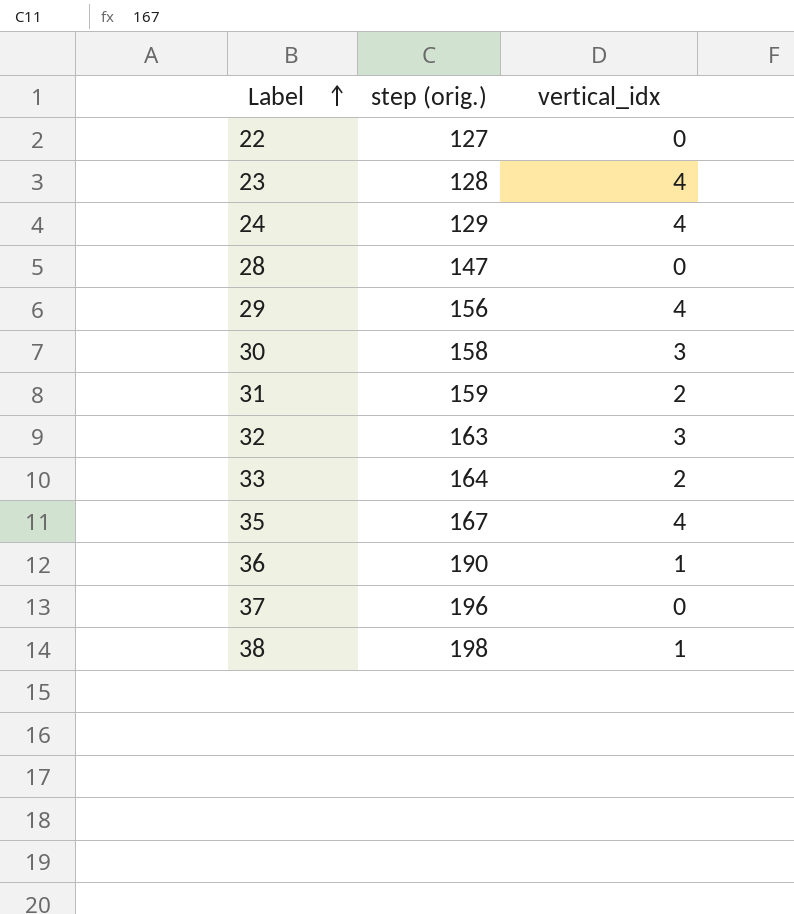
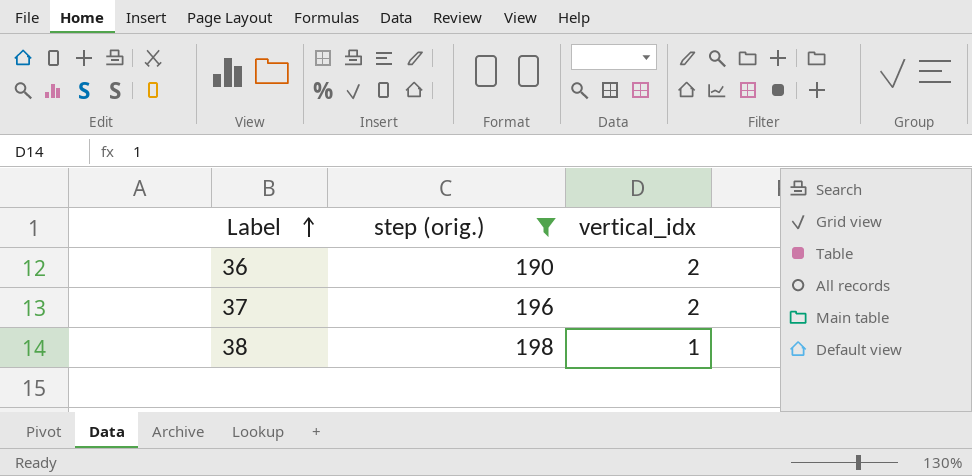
filter: none -> step (orig.) >= 190
36 | vertical_idx: 1 -> 2
37 | vertical_idx: 0 -> 2

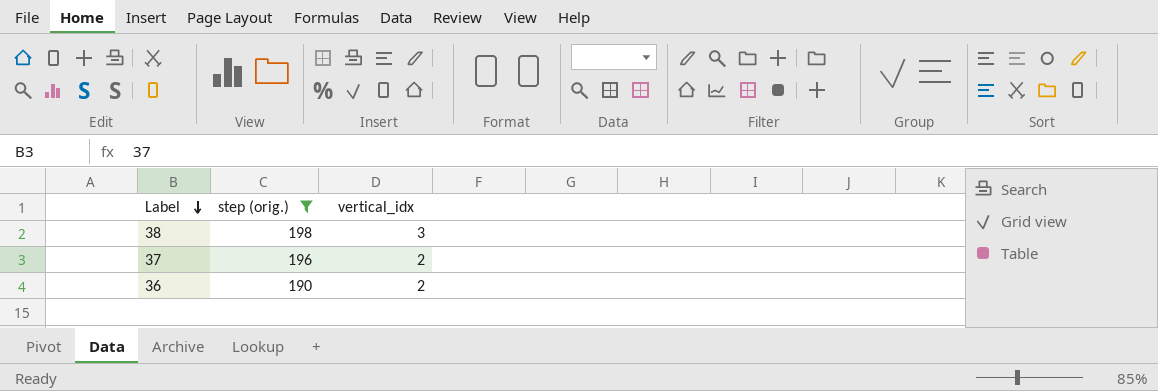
row order: Label ascending -> Label descending
38 | vertical_idx: 1 -> 3

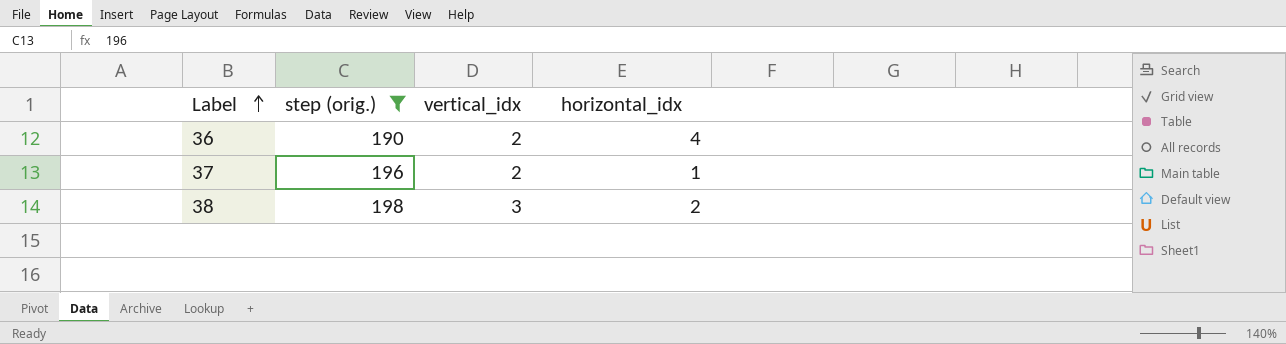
row order: Label descending -> Label ascending
column horizontal_idx | position: none -> 4

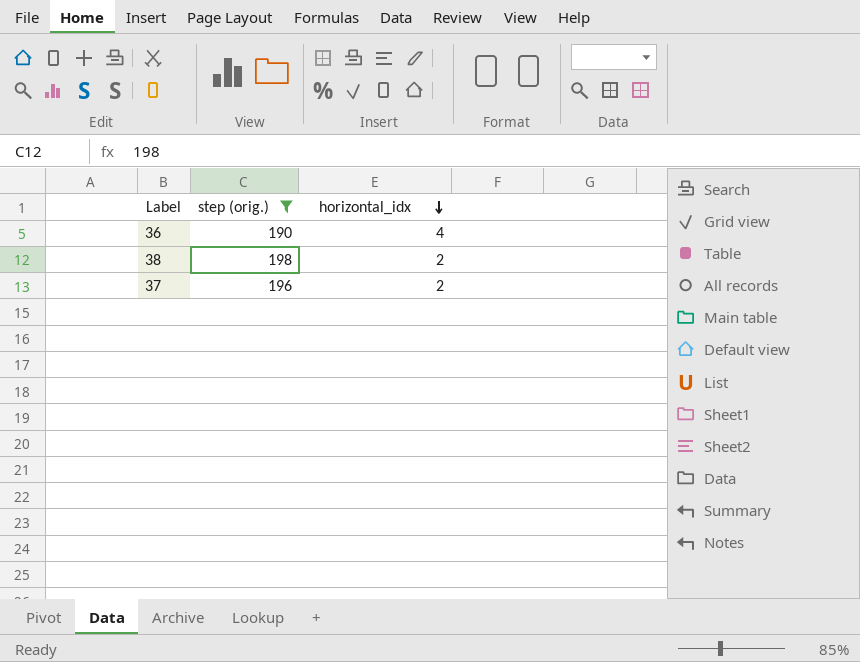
row order: Label ascending -> horizontal_idx descending
column vertical_idx | position: 3 -> none
37 | horizontal_idx: 1 -> 2

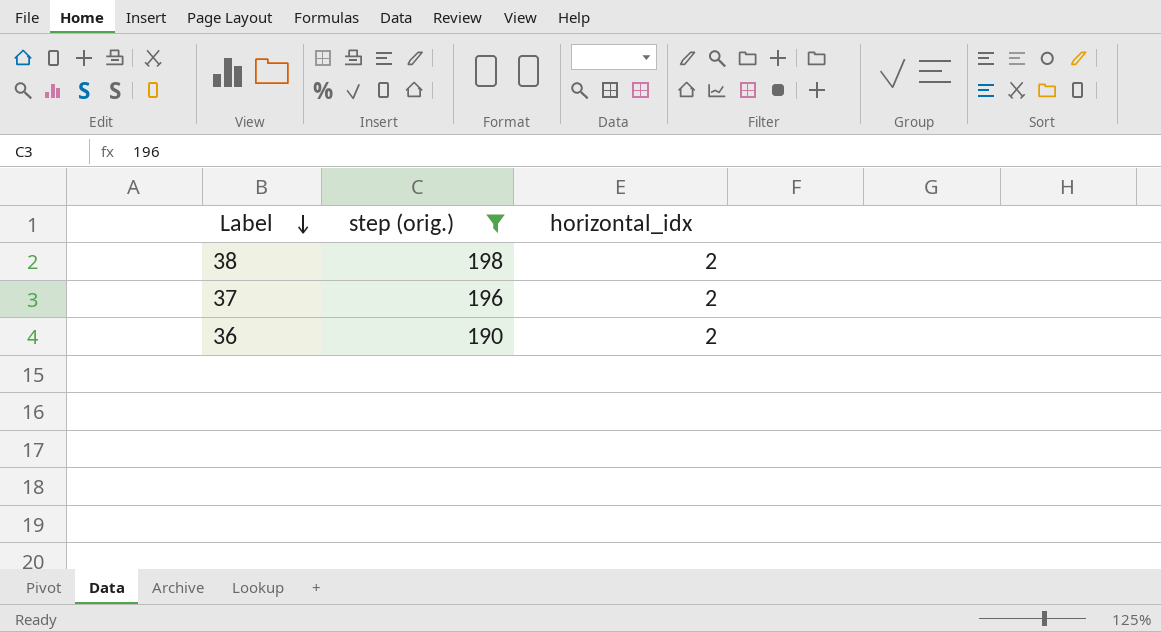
row order: horizontal_idx descending -> Label descending
36 | horizontal_idx: 4 -> 2

